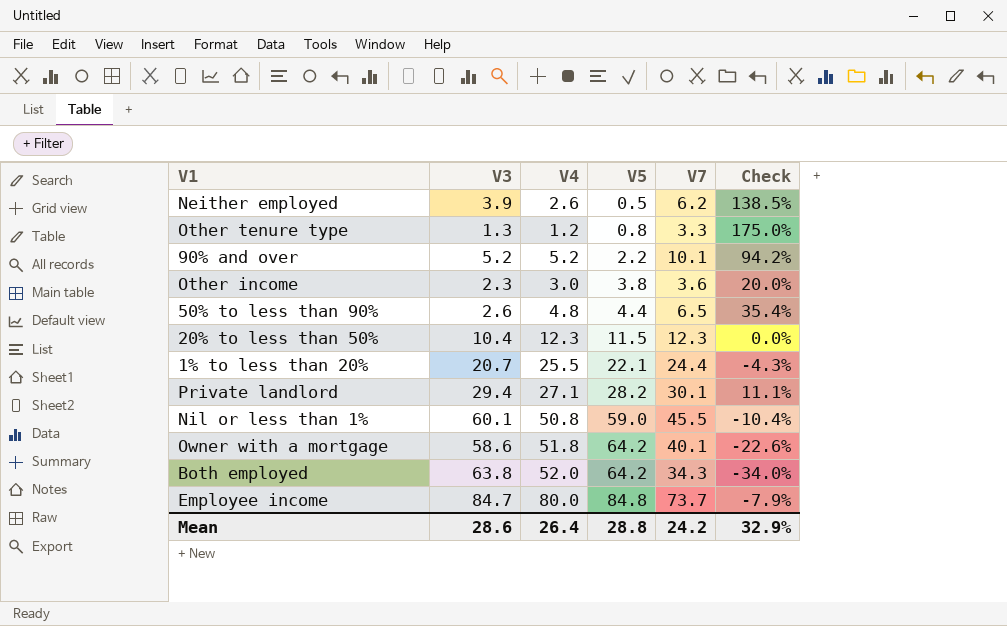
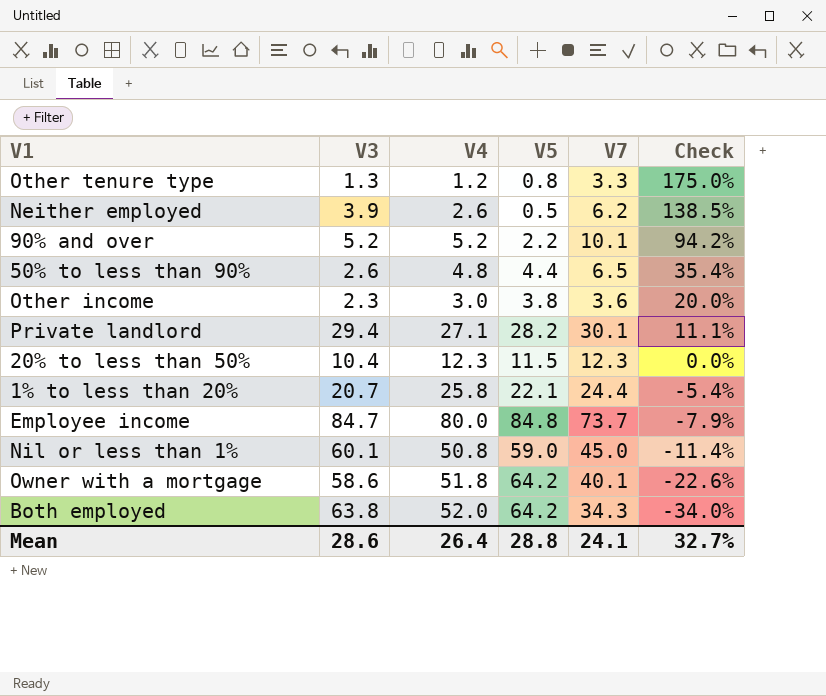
row order: V5 ascending -> Check descending
1% to less than 20% | V4: 25.5 -> 25.8
1% to less than 20% | Check: -4.3% -> -5.4%
Nil or less than 1% | V7: 45.5 -> 45.0
Nil or less than 1% | Check: -10.4% -> -11.4%
Mean | V7: 24.2 -> 24.1
Mean | Check: 32.9% -> 32.7%

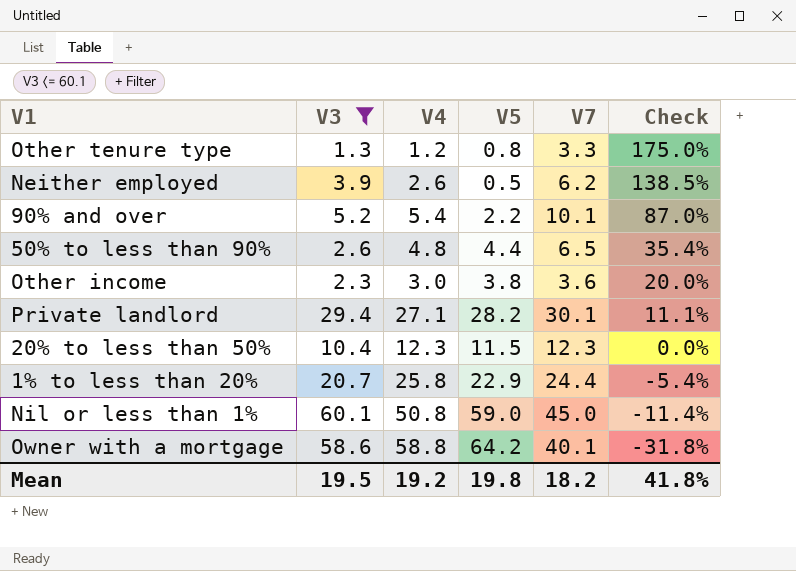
filter: none -> V3 <= 60.1
90% and over | V4: 5.2 -> 5.4
90% and over | Check: 94.2% -> 87.0%
1% to less than 20% | V5: 22.1 -> 22.9
Owner with a mortgage | V4: 51.8 -> 58.8
Owner with a mortgage | Check: -22.6% -> -31.8%
Mean | V3: 28.6 -> 19.5
Mean | V4: 26.4 -> 19.2
Mean | V5: 28.8 -> 19.8
Mean | V7: 24.1 -> 18.2
Mean | Check: 32.7% -> 41.8%

